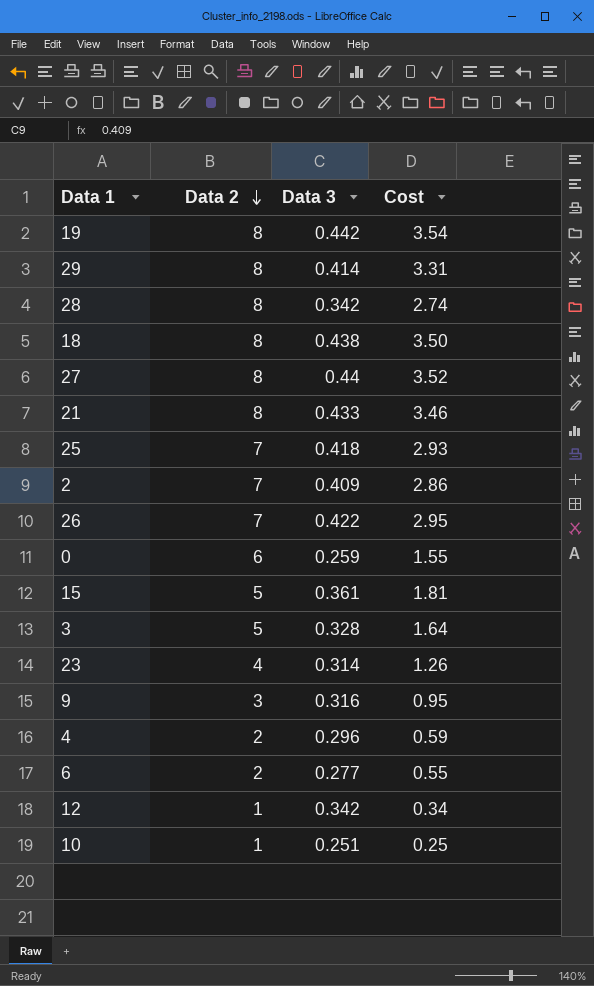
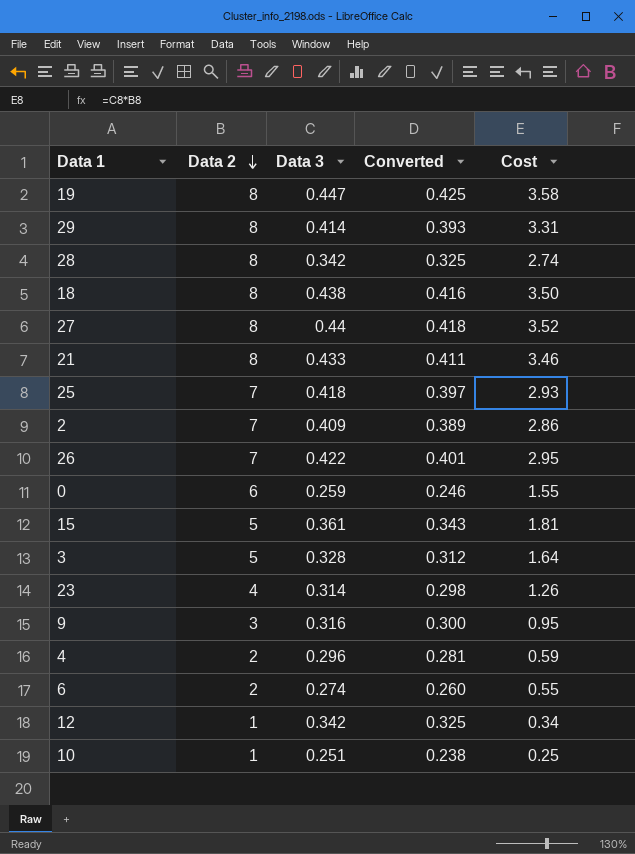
column Converted | formula: none -> [Data 3] * 0.95
19 | Data 3: 0.442 -> 0.447
19 | Cost: 3.54 -> 3.58
6 | Data 3: 0.277 -> 0.274

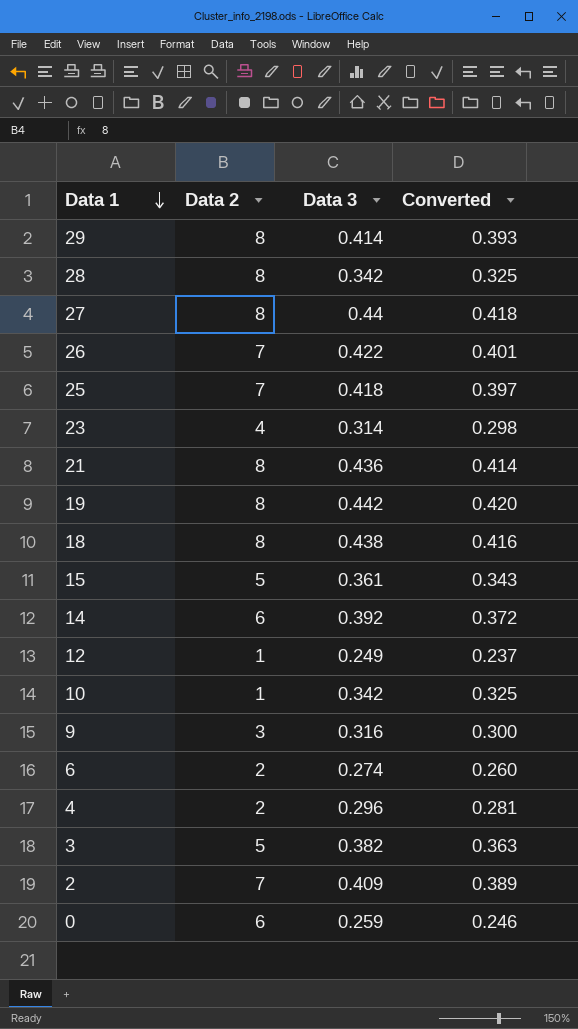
row order: Data 2 descending -> Data 1 descending
column Cost | formula: [Data 2] * [Data 3] -> none
21 | Data 3: 0.433 -> 0.436
21 | Converted: 0.411 -> 0.414
19 | Data 3: 0.447 -> 0.442
19 | Converted: 0.425 -> 0.420
row 14: none -> 6 | 0.392 | 0.372
12 | Data 3: 0.342 -> 0.249
12 | Converted: 0.325 -> 0.237
10 | Data 3: 0.251 -> 0.342
10 | Converted: 0.238 -> 0.325
3 | Data 3: 0.328 -> 0.382
3 | Converted: 0.312 -> 0.363

